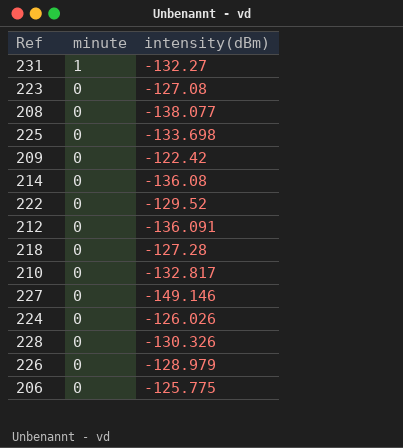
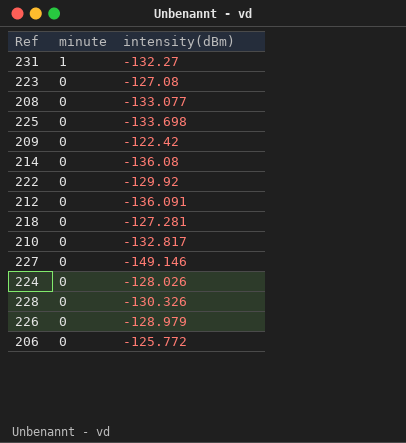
208 | intensity(dBm): -138.077 -> -133.077
222 | intensity(dBm): -129.52 -> -129.92
218 | intensity(dBm): -127.28 -> -127.281
224 | intensity(dBm): -126.026 -> -128.026
206 | intensity(dBm): -125.775 -> -125.772

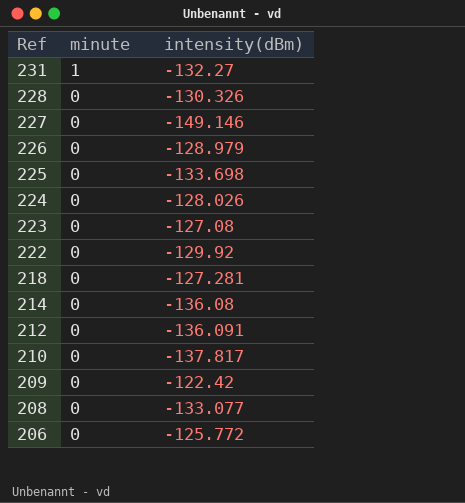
row order: minute descending -> Ref descending
210 | intensity(dBm): -132.817 -> -137.817

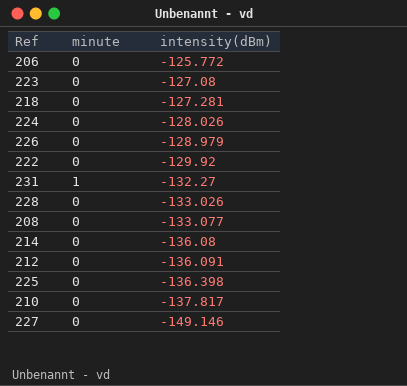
row order: Ref descending -> intensity(dBm) descending
row 209: 0 | -122.42 -> none
228 | intensity(dBm): -130.326 -> -133.026
225 | intensity(dBm): -133.698 -> -136.398

